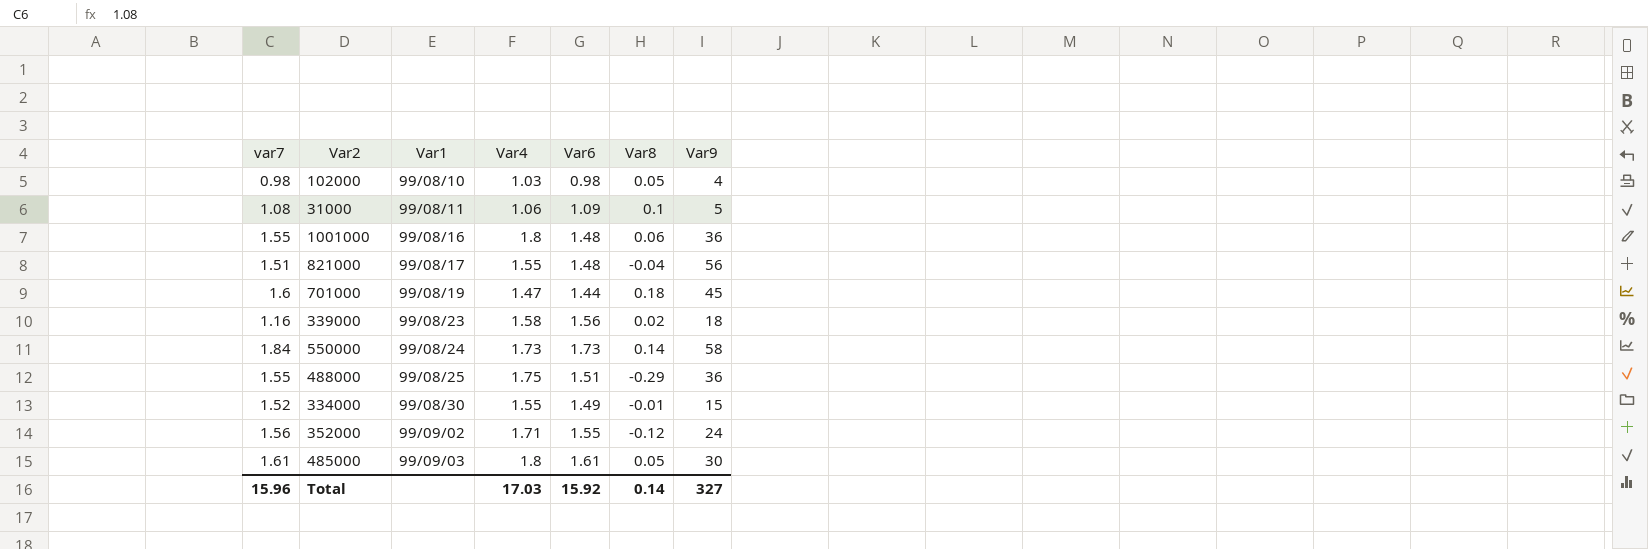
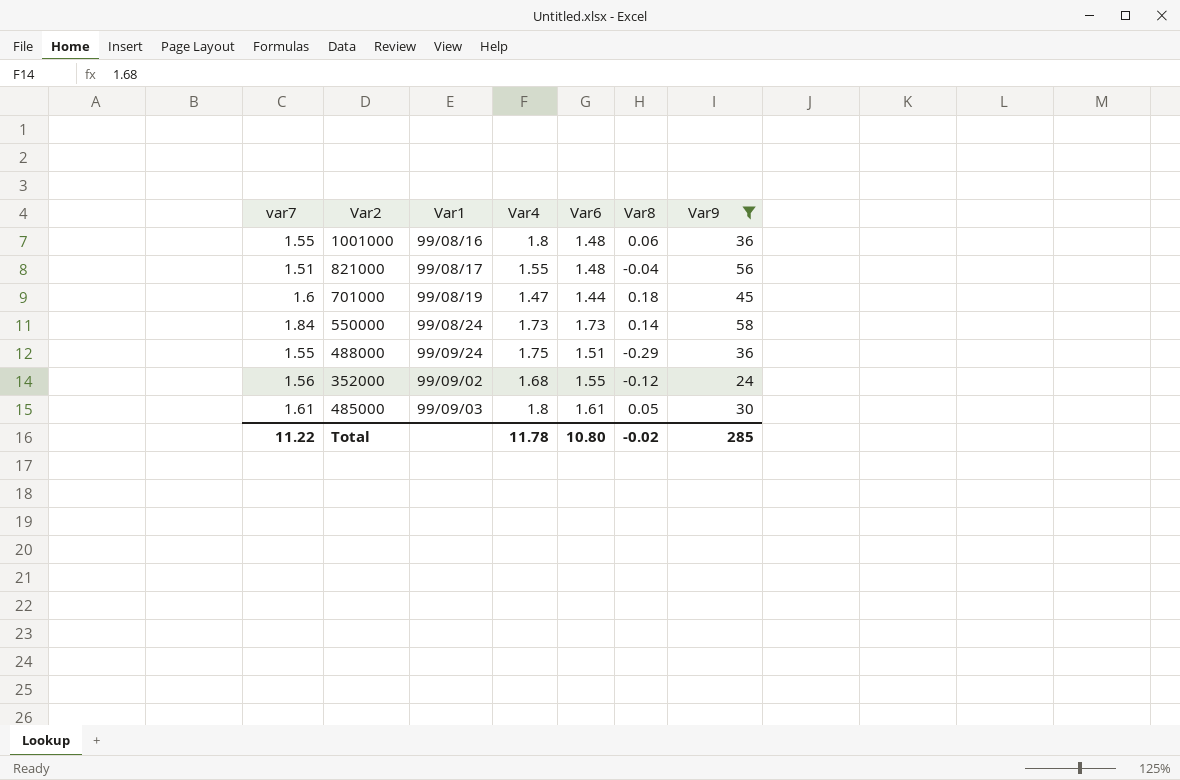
filter: none -> Var9 >= 24
488000 | Var1: 99/08/25 -> 99/09/24
352000 | Var4: 1.71 -> 1.68
Total | var7: 15.96 -> 11.22
Total | Var4: 17.03 -> 11.78
Total | Var6: 15.92 -> 10.80
Total | Var8: 0.14 -> -0.02
Total | Var9: 327 -> 285

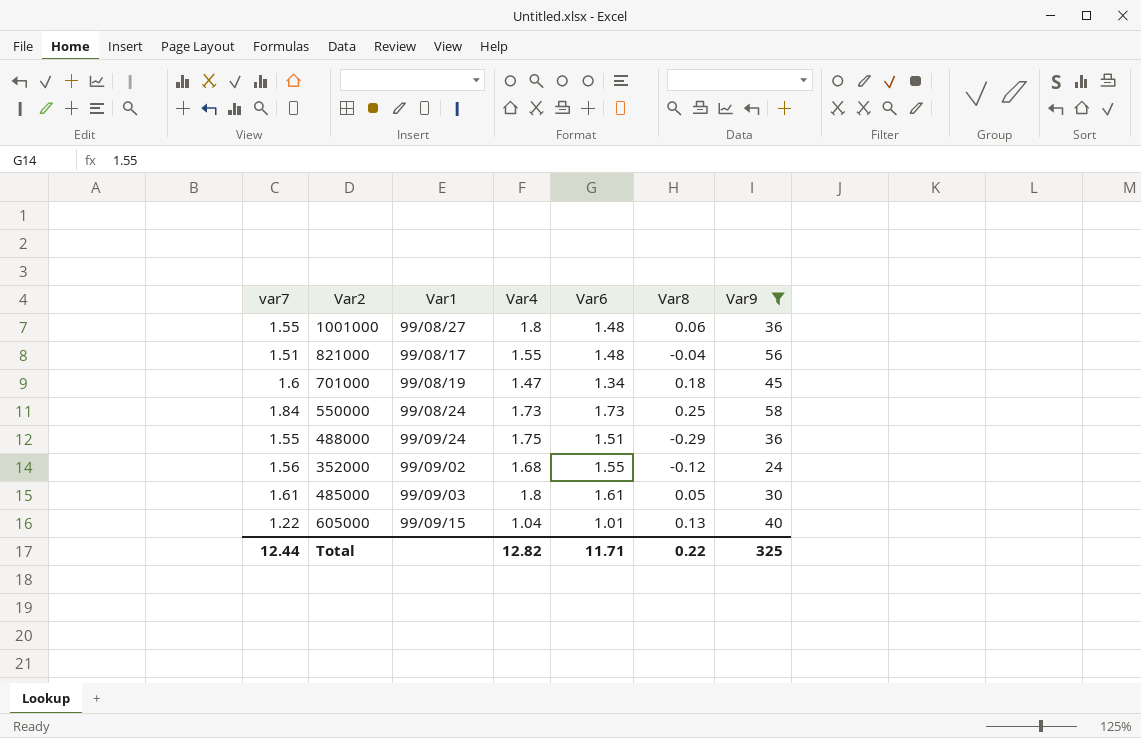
1001000 | Var1: 99/08/16 -> 99/08/27
701000 | Var6: 1.44 -> 1.34
550000 | Var8: 0.14 -> 0.25
row 605000: none -> 1.22 | 99/09/15 | 1.04 | 1.01 | 0.13 | 40
Total | var7: 11.22 -> 12.44
Total | Var4: 11.78 -> 12.82
Total | Var6: 10.80 -> 11.71
Total | Var8: -0.02 -> 0.22
Total | Var9: 285 -> 325

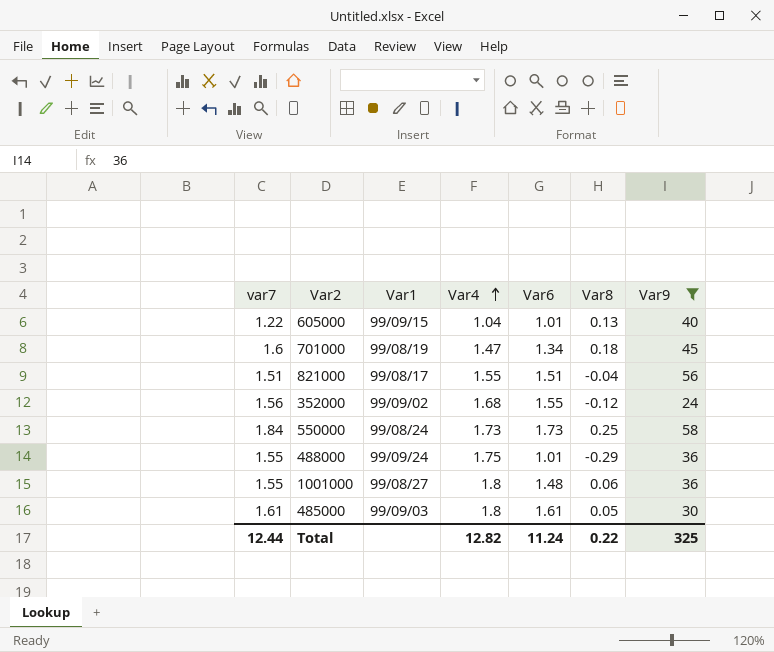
row order: none -> Var4 ascending
821000 | Var6: 1.48 -> 1.51
488000 | Var6: 1.51 -> 1.01
Total | Var6: 11.71 -> 11.24

